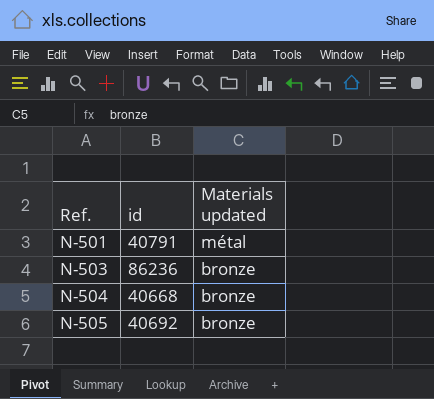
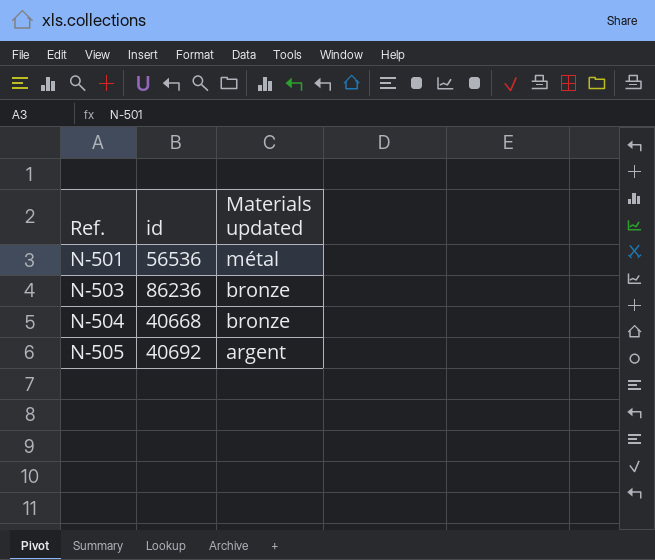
N-501 | id: 40791 -> 56536
N-505 | Materials updated: bronze -> argent

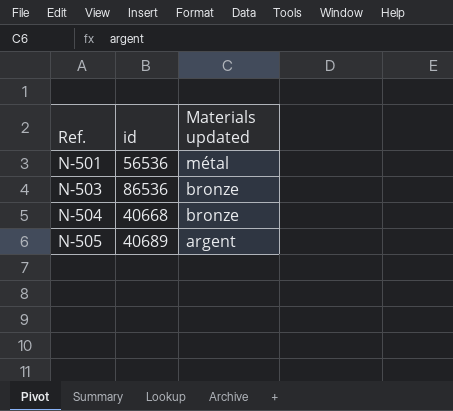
N-503 | id: 86236 -> 86536
N-505 | id: 40692 -> 40689

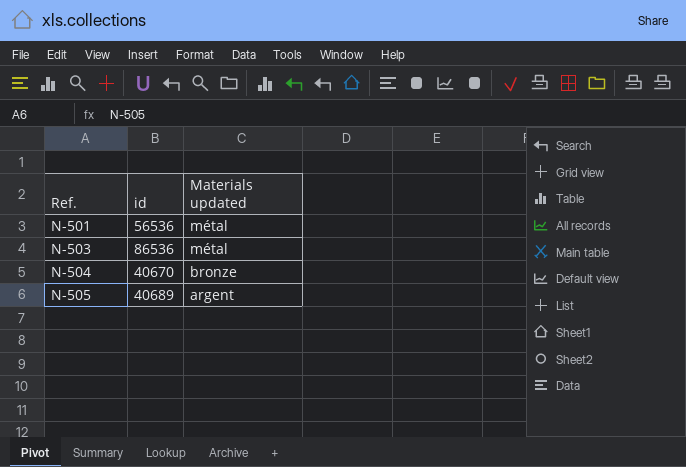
N-503 | Materials updated: bronze -> métal
N-504 | id: 40668 -> 40670

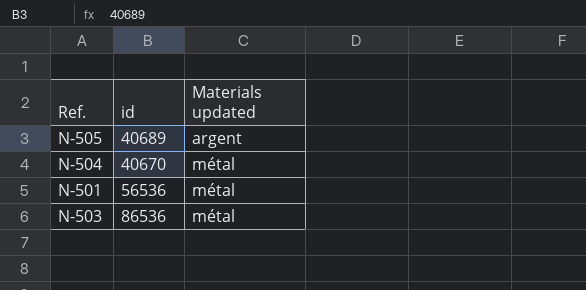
row order: Ref. ascending -> Materials updated ascending
N-504 | Materials updated: bronze -> métal

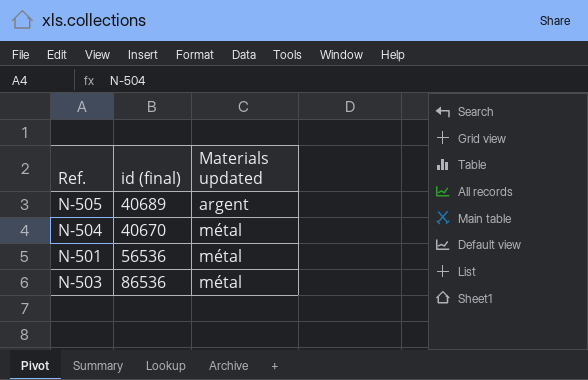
column name: id -> id (final)

